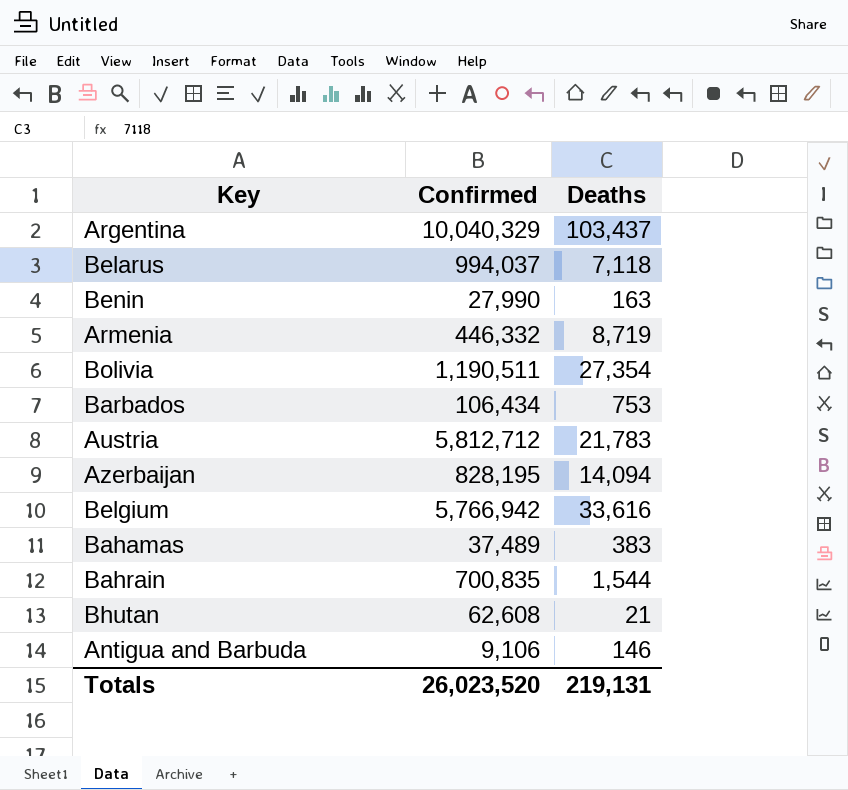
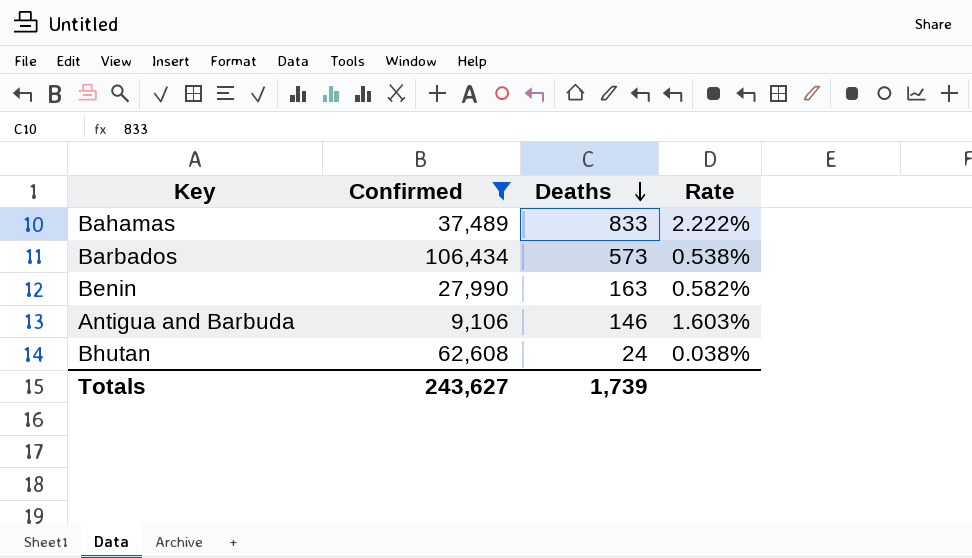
filter: none -> Confirmed <= 106,434
row order: none -> Deaths descending
column Rate | formula: none -> [Deaths] / [Confirmed]
Bahamas | Deaths: 383 -> 833
Barbados | Deaths: 753 -> 573
Bhutan | Deaths: 21 -> 24
Totals | Confirmed: 26,023,520 -> 243,627
Totals | Deaths: 219,131 -> 1,739

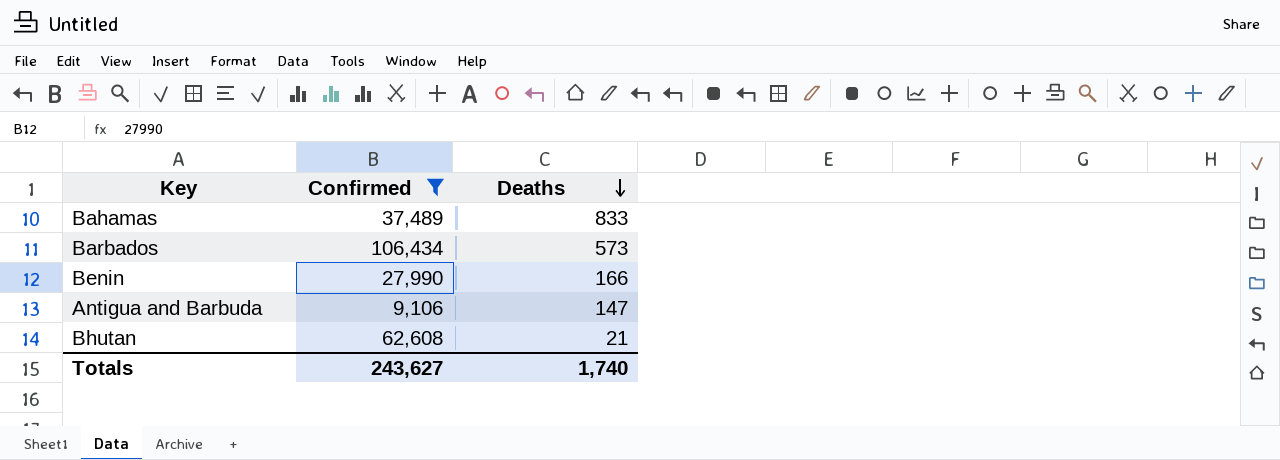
column Rate | formula: [Deaths] / [Confirmed] -> none
Benin | Deaths: 163 -> 166
Antigua and Barbuda | Deaths: 146 -> 147
Bhutan | Deaths: 24 -> 21
Totals | Deaths: 1,739 -> 1,740

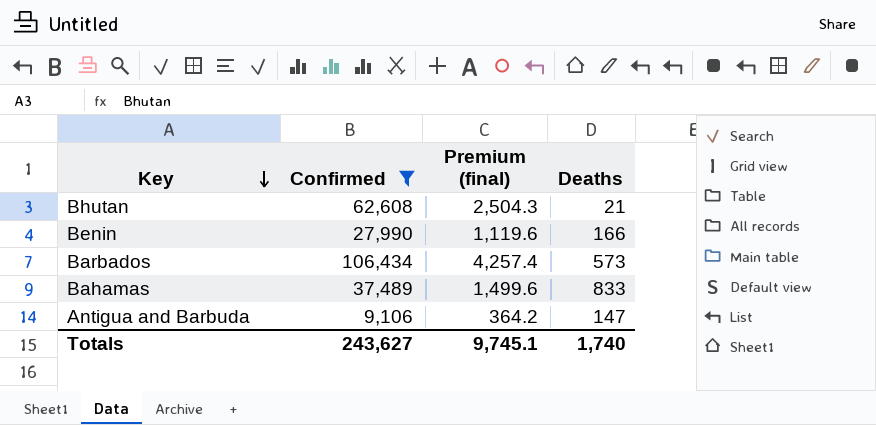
row order: Deaths descending -> Key descending
column Premium (final) | formula: none -> [Confirmed] * 0.04

